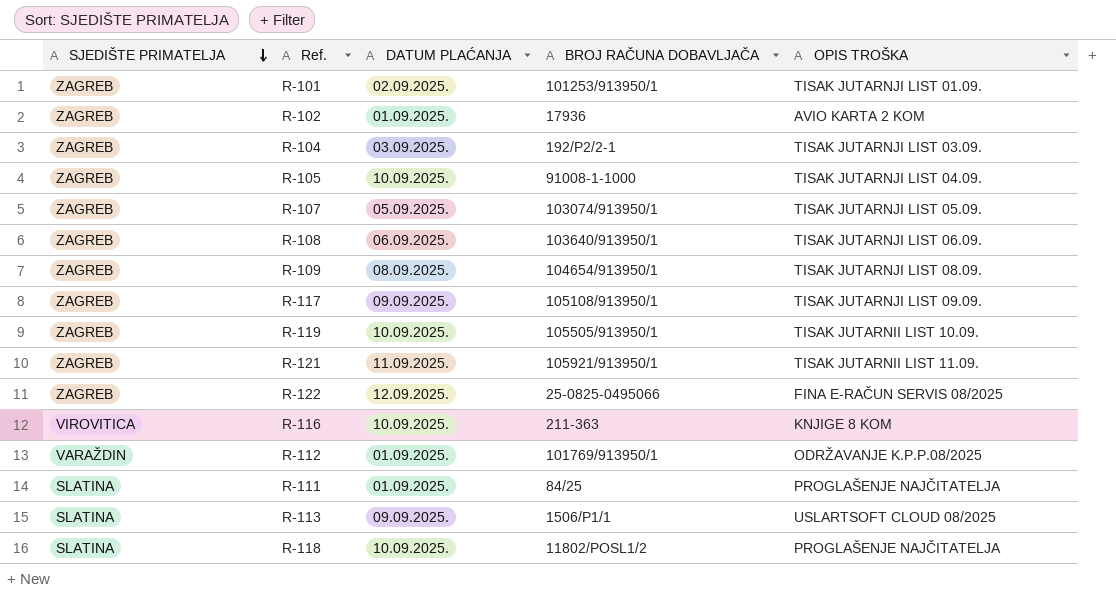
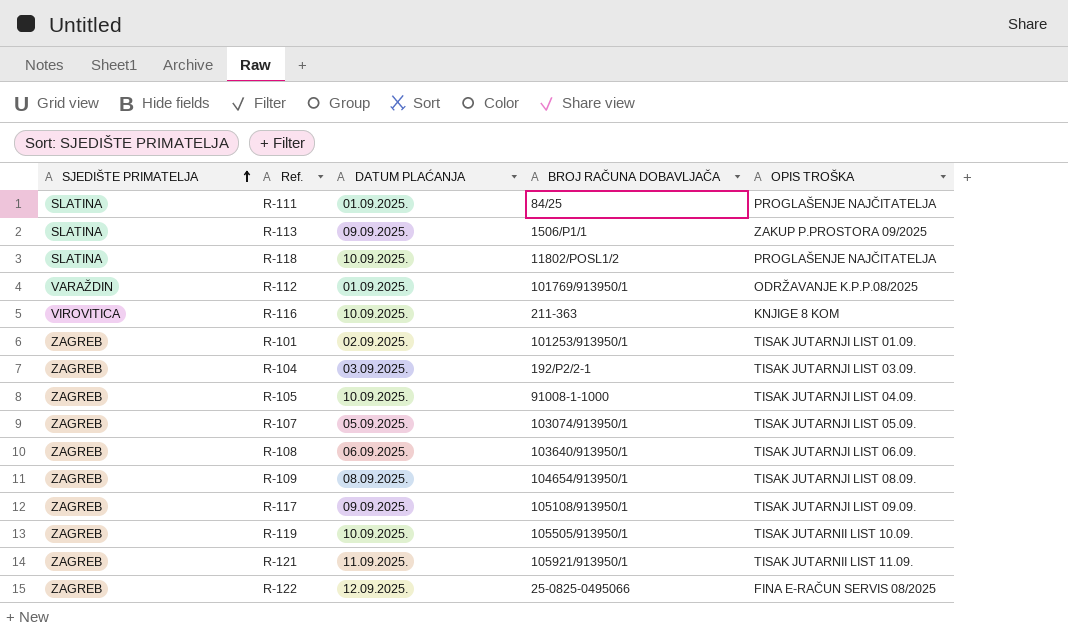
row order: SJEDIŠTE PRIMATELJA descending -> SJEDIŠTE PRIMATELJA ascending
row R-102: ZAGREB | 01.09.2025. | 17936 | AVIO KARTA 2 KOM -> none
R-113 | OPIS TROŠKA: USLARTSOFT CLOUD 08/2025 -> ZAKUP P.PROSTORA 09/2025

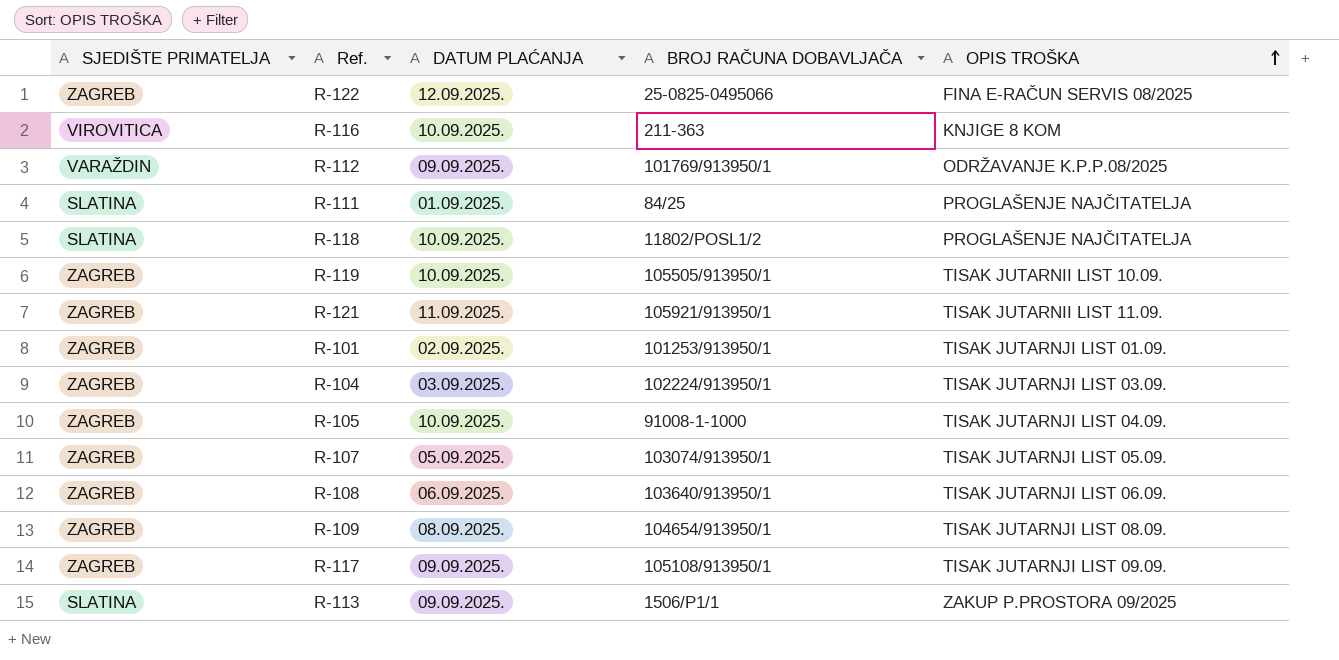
row order: SJEDIŠTE PRIMATELJA ascending -> OPIS TROŠKA ascending
R-112 | DATUM PLAĆANJA: 01.09.2025. -> 09.09.2025.
R-104 | BROJ RAČUNA DOBAVLJAČA: 192/P2/2-1 -> 102224/913950/1

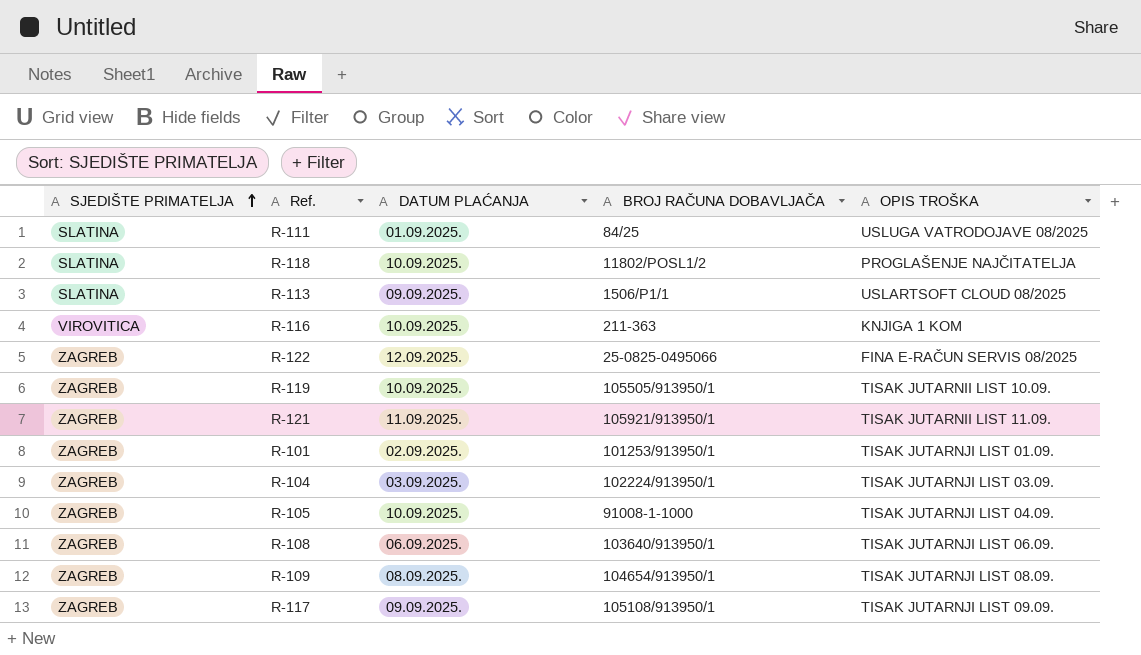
row order: OPIS TROŠKA ascending -> SJEDIŠTE PRIMATELJA ascending
row R-112: VARAŽDIN | 09.09.2025. | 101769/913950/1 | ODRŽAVANJE K.P.P.08/2025 -> none
row R-107: ZAGREB | 05.09.2025. | 103074/913950/1 | TISAK JUTARNJI LIST 05.09. -> none
R-111 | OPIS TROŠKA: PROGLAŠENJE NAJČITATELJA -> USLUGA VATRODOJAVE 08/2025
R-113 | OPIS TROŠKA: ZAKUP P.PROSTORA 09/2025 -> USLARTSOFT CLOUD 08/2025
R-116 | OPIS TROŠKA: KNJIGE 8 KOM -> KNJIGA 1 KOM

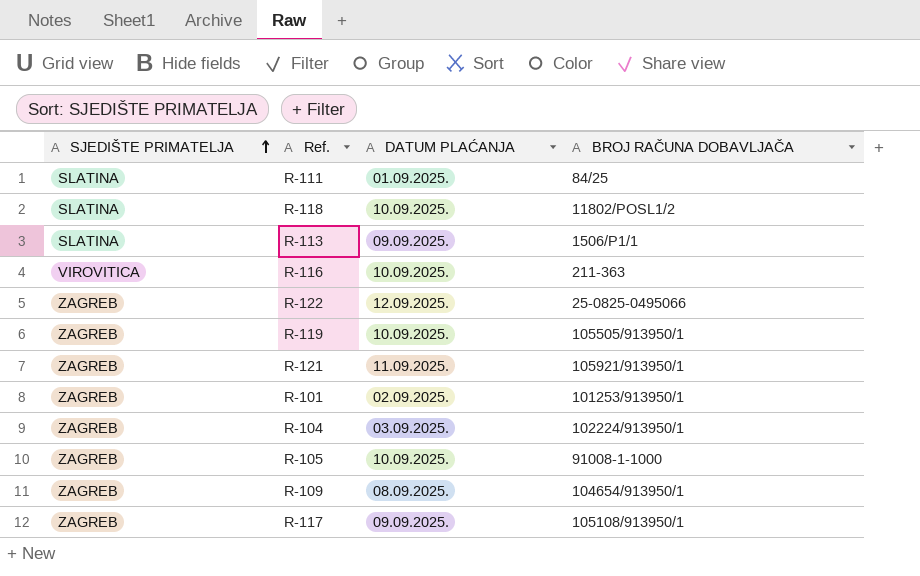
column OPIS TROŠKA | position: 5 -> none
row R-108: ZAGREB | 06.09.2025. | 103640/913950/1 | TISAK JUTARNJI LIST 06.09. -> none

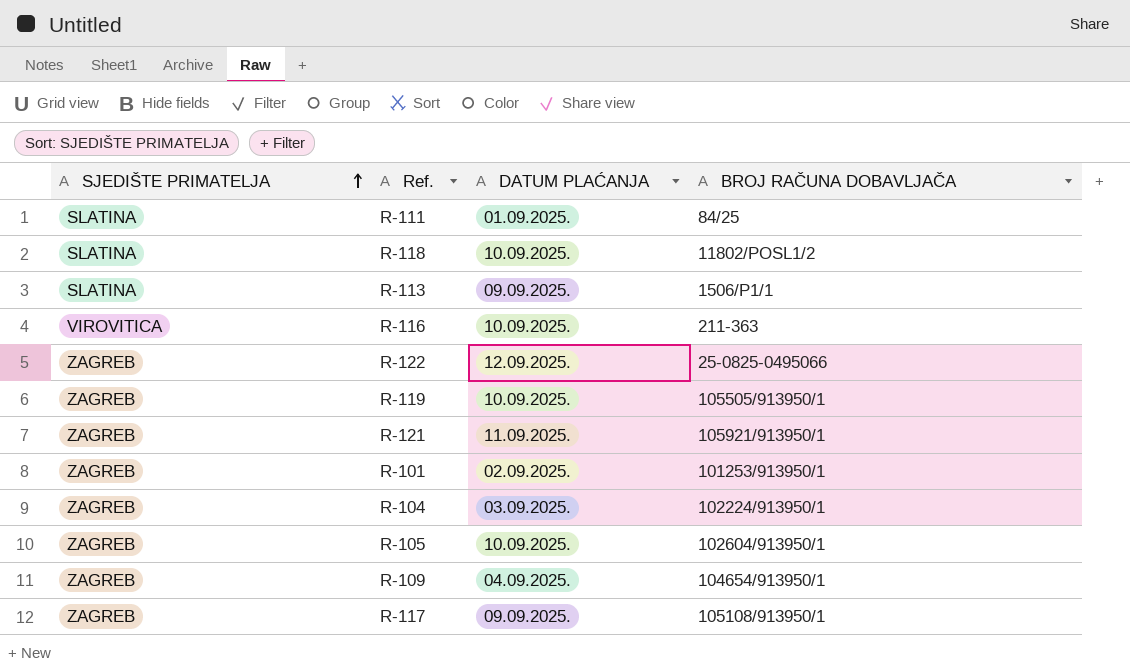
R-105 | BROJ RAČUNA DOBAVLJAČA: 91008-1-1000 -> 102604/913950/1
R-109 | DATUM PLAĆANJA: 08.09.2025. -> 04.09.2025.

